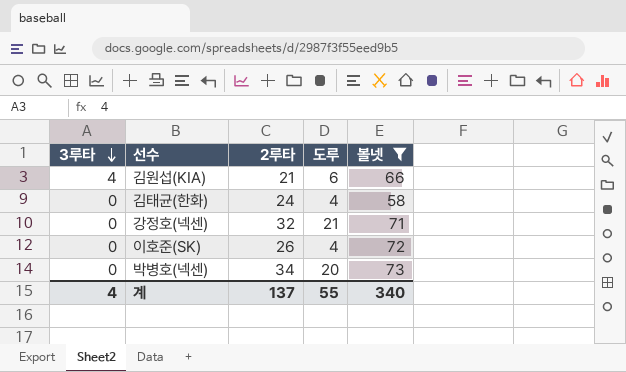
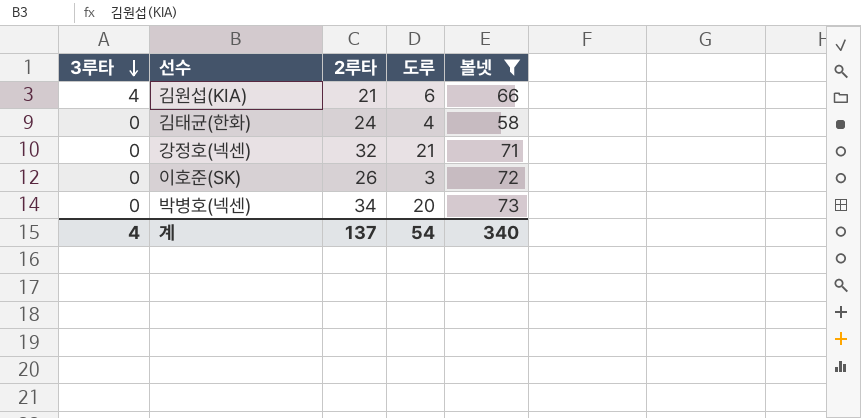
이호준(SK) | 도루: 4 -> 3
계 | 도루: 55 -> 54

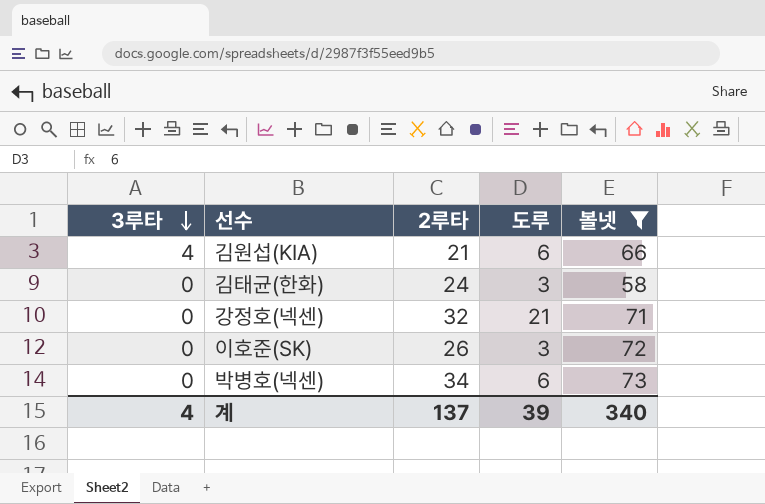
김태균(한화) | 도루: 4 -> 3
박병호(넥센) | 도루: 20 -> 6
계 | 도루: 54 -> 39

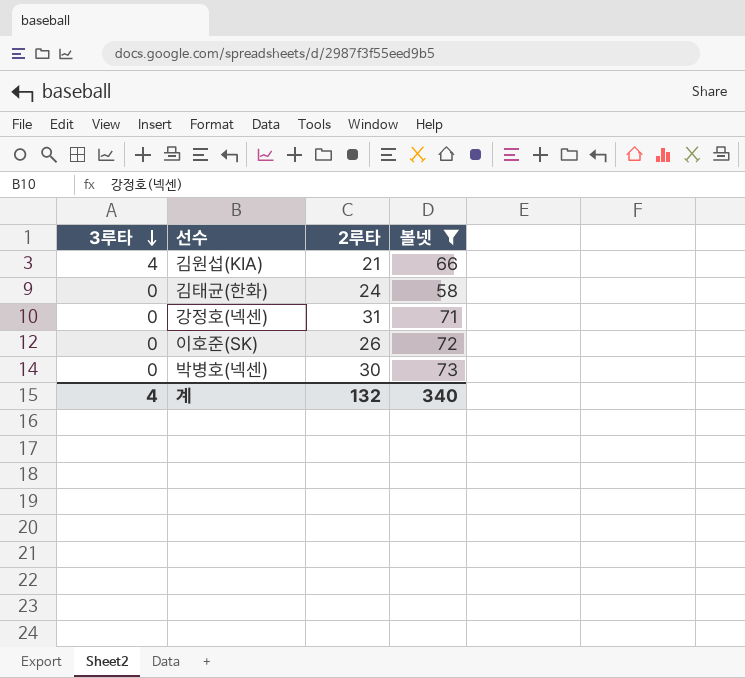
column 도루 | position: 4 -> none
강정호(넥센) | 2루타: 32 -> 31
박병호(넥센) | 2루타: 34 -> 30
계 | 2루타: 137 -> 132

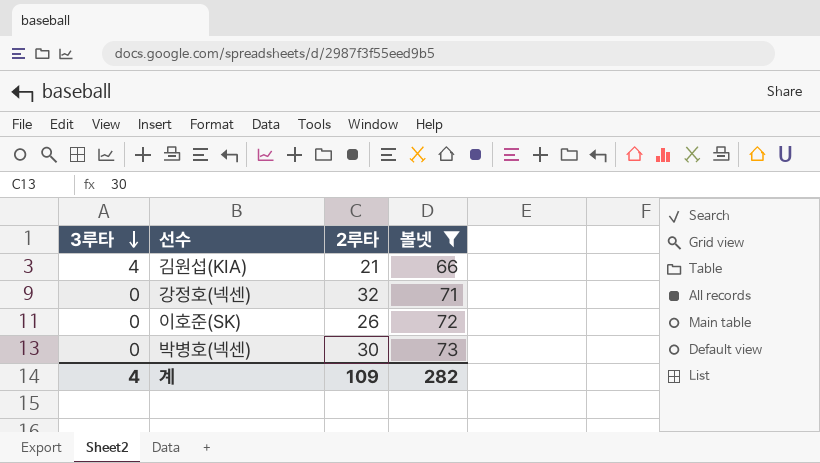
row 김태균(한화): 0 | 24 | 58 -> none
강정호(넥센) | 2루타: 31 -> 32
계 | 2루타: 132 -> 109
계 | 볼넷: 340 -> 282

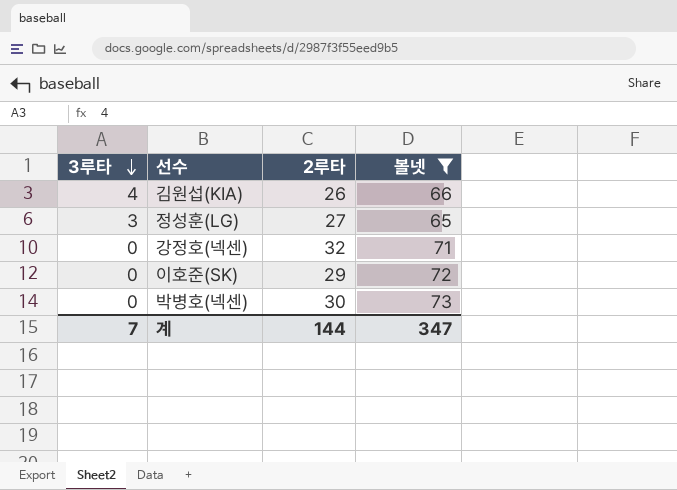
김원섭(KIA) | 2루타: 21 -> 26
row 정성훈(LG): none -> 3 | 27 | 65
이호준(SK) | 2루타: 26 -> 29
계 | 3루타: 4 -> 7
계 | 2루타: 109 -> 144
계 | 볼넷: 282 -> 347

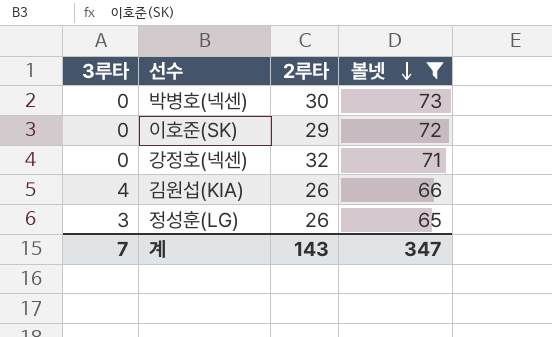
row order: 3루타 descending -> 볼넷 descending
정성훈(LG) | 2루타: 27 -> 26
계 | 2루타: 144 -> 143

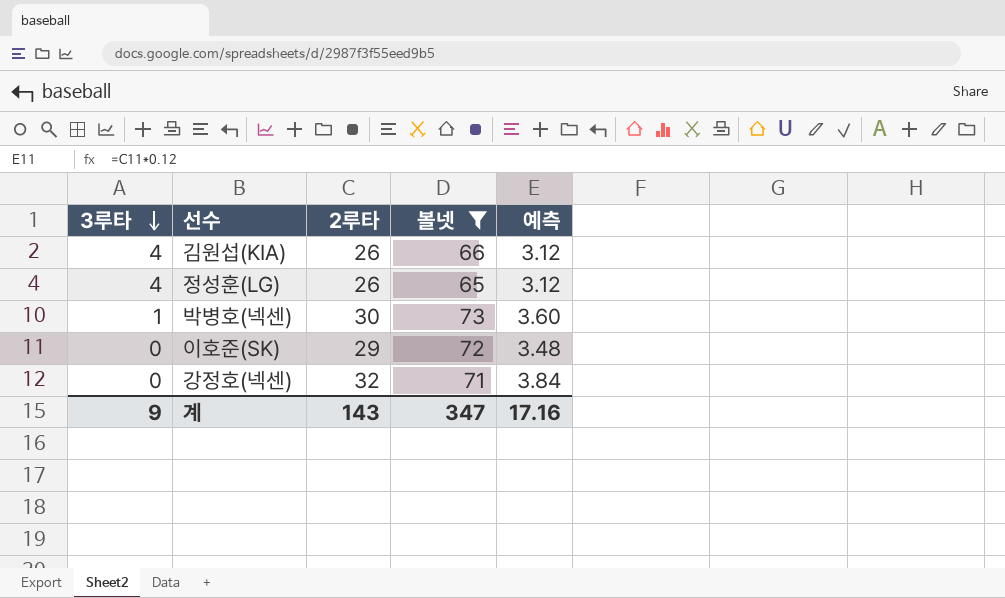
row order: 볼넷 descending -> 3루타 descending
column 예측 | formula: none -> [2루타] * 0.12
정성훈(LG) | 3루타: 3 -> 4
박병호(넥센) | 3루타: 0 -> 1
계 | 3루타: 7 -> 9

